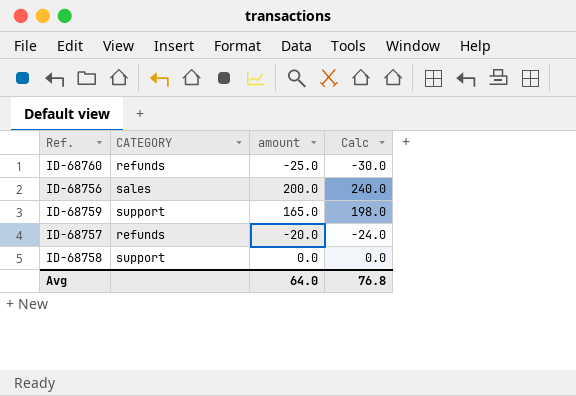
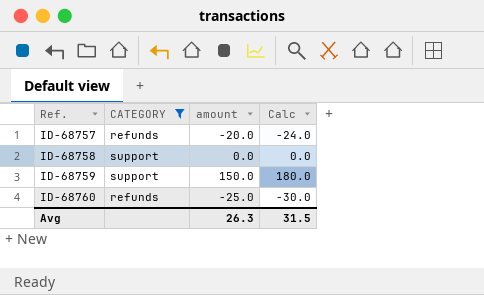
filter: none -> CATEGORY != sales
row order: none -> Ref. ascending
ID-68759 | amount: 165.0 -> 150.0
ID-68759 | Calc: 198.0 -> 180.0
Avg | amount: 64.0 -> 26.3
Avg | Calc: 76.8 -> 31.5

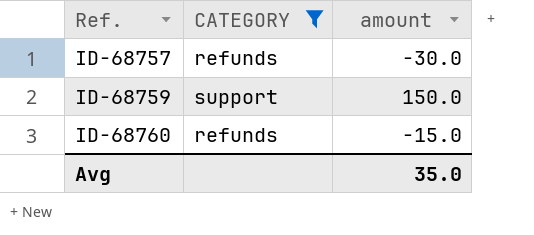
column Calc | formula: [amount] * 1.2 -> none
row ID-68758: support | 0.0 | 0.0 -> none
ID-68757 | amount: -20.0 -> -30.0
ID-68760 | amount: -25.0 -> -15.0
Avg | amount: 26.3 -> 35.0

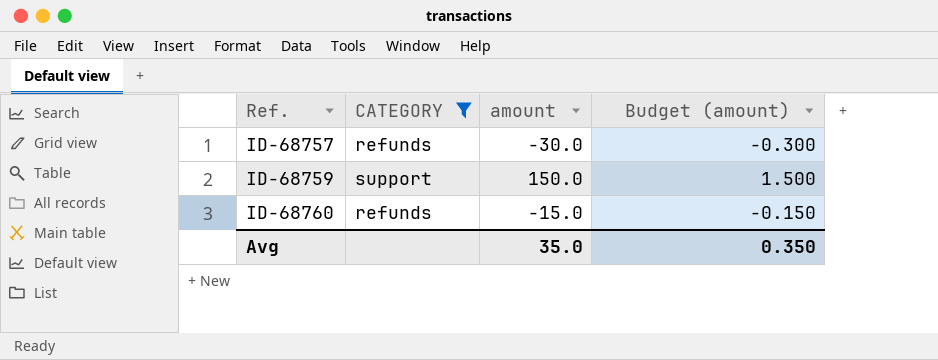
column Budget (amount) | formula: none -> [amount] * 0.01

